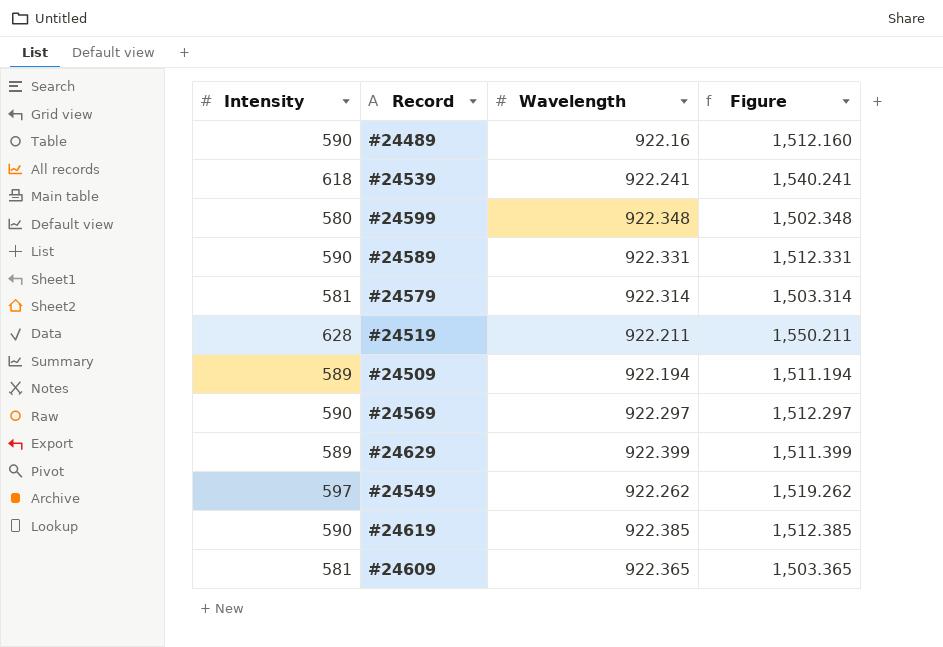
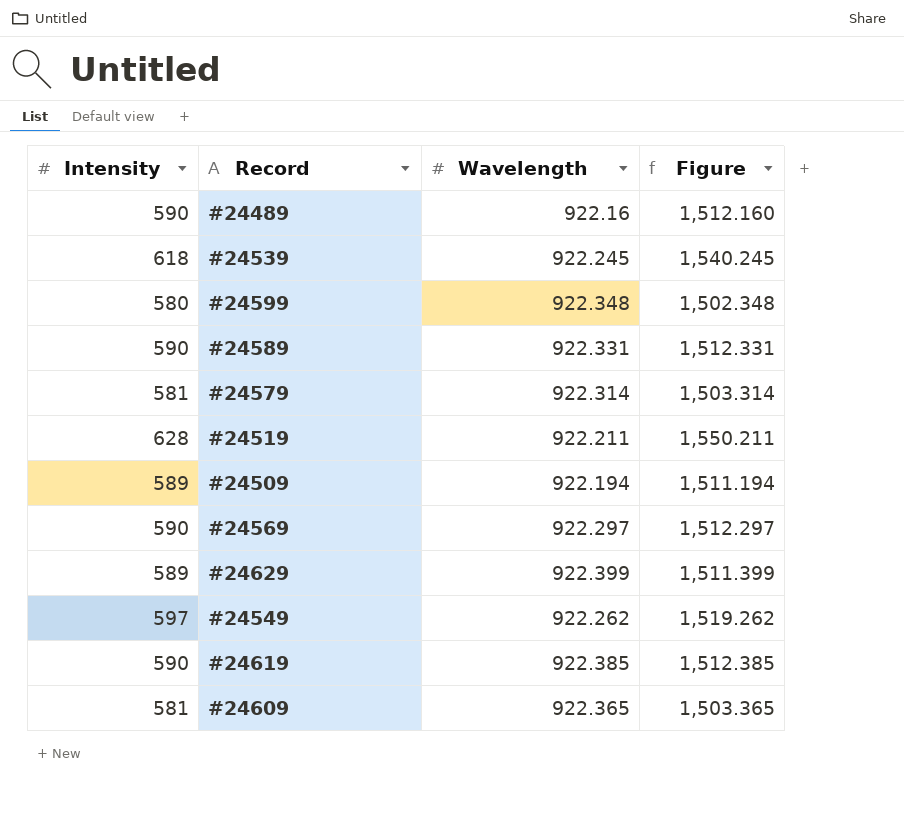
#24539 | Wavelength: 922.241 -> 922.245
#24539 | Figure: 1,540.241 -> 1,540.245

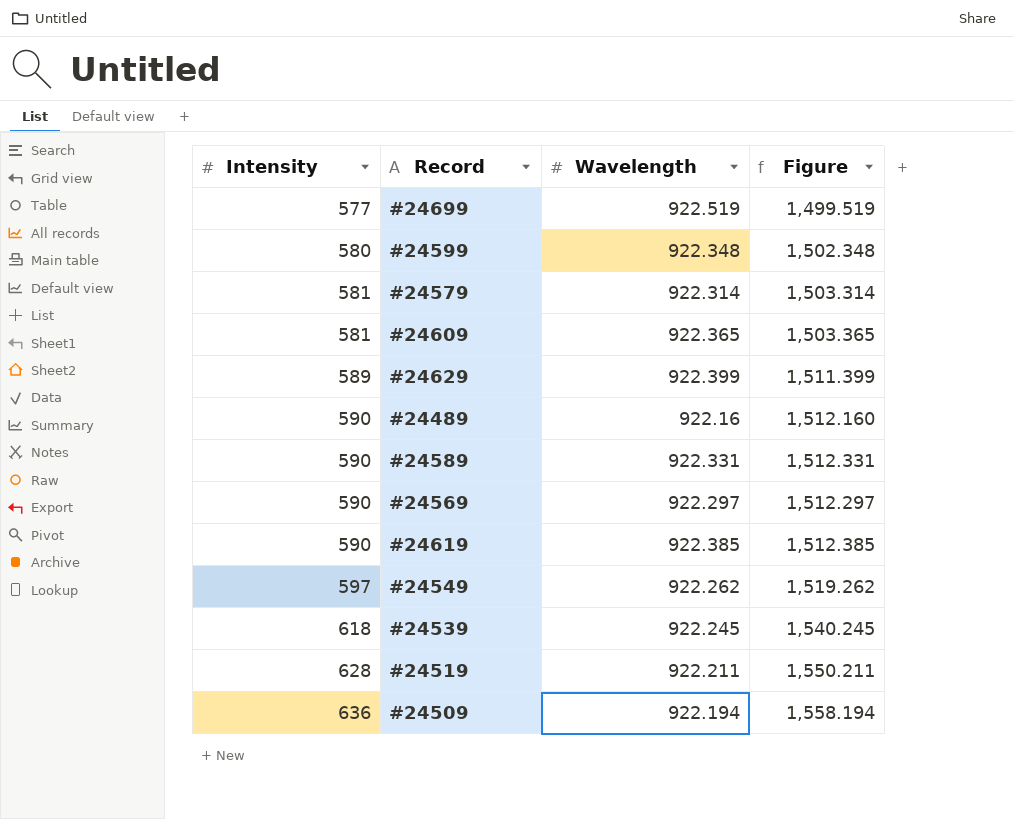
row order: none -> Intensity ascending
row #24699: none -> 577 | 922.519 | 1,499.519
#24509 | Intensity: 589 -> 636
#24509 | Figure: 1,511.194 -> 1,558.194

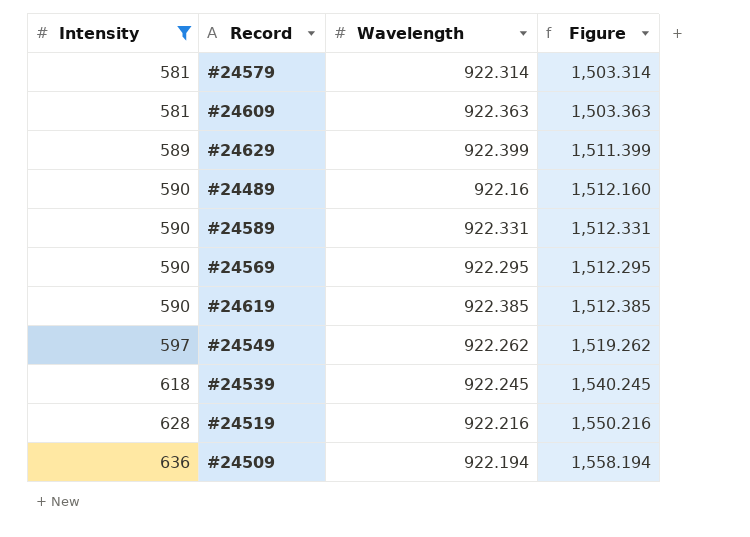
filter: none -> Intensity >= 581
#24609 | Wavelength: 922.365 -> 922.363
#24609 | Figure: 1,503.365 -> 1,503.363
#24569 | Wavelength: 922.297 -> 922.295
#24569 | Figure: 1,512.297 -> 1,512.295
#24519 | Wavelength: 922.211 -> 922.216
#24519 | Figure: 1,550.211 -> 1,550.216

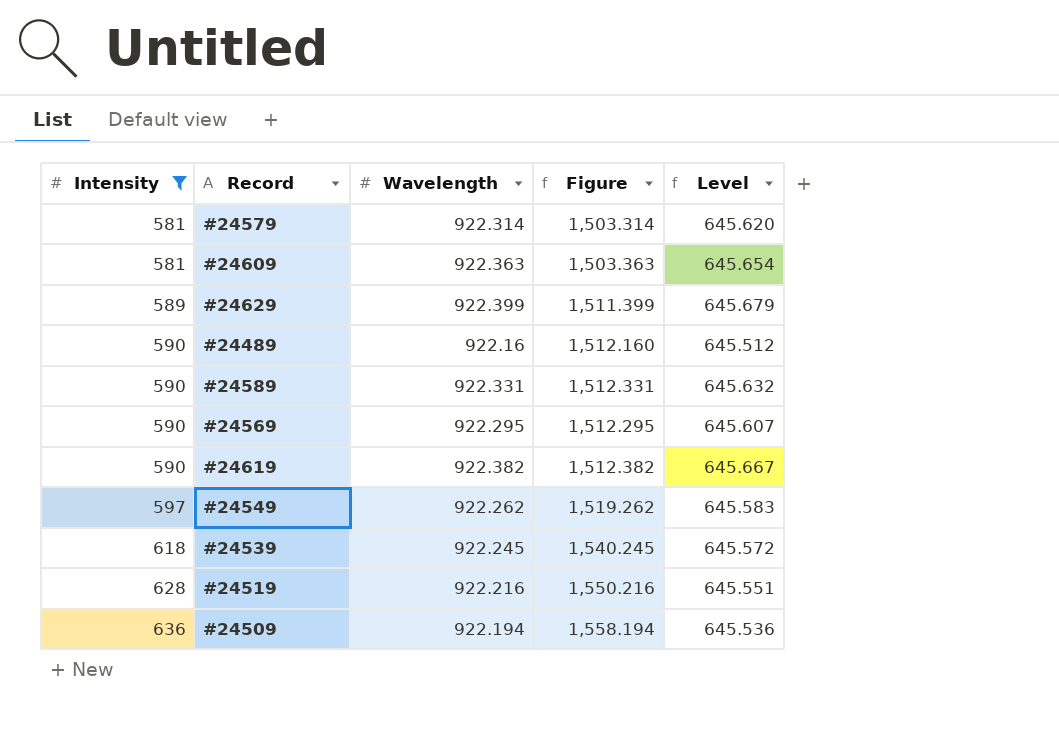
column Level | formula: none -> [Wavelength] * 0.7
#24619 | Wavelength: 922.385 -> 922.382
#24619 | Figure: 1,512.385 -> 1,512.382

